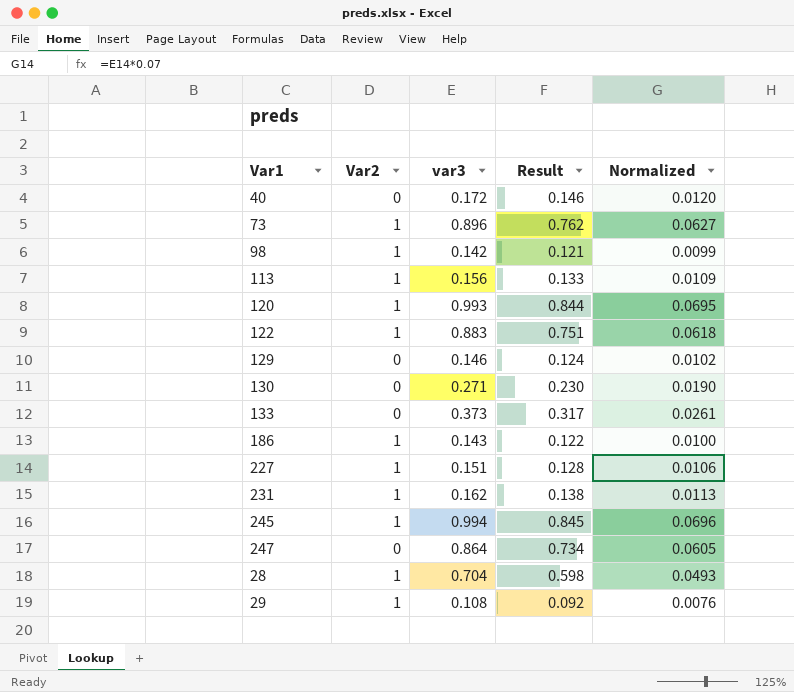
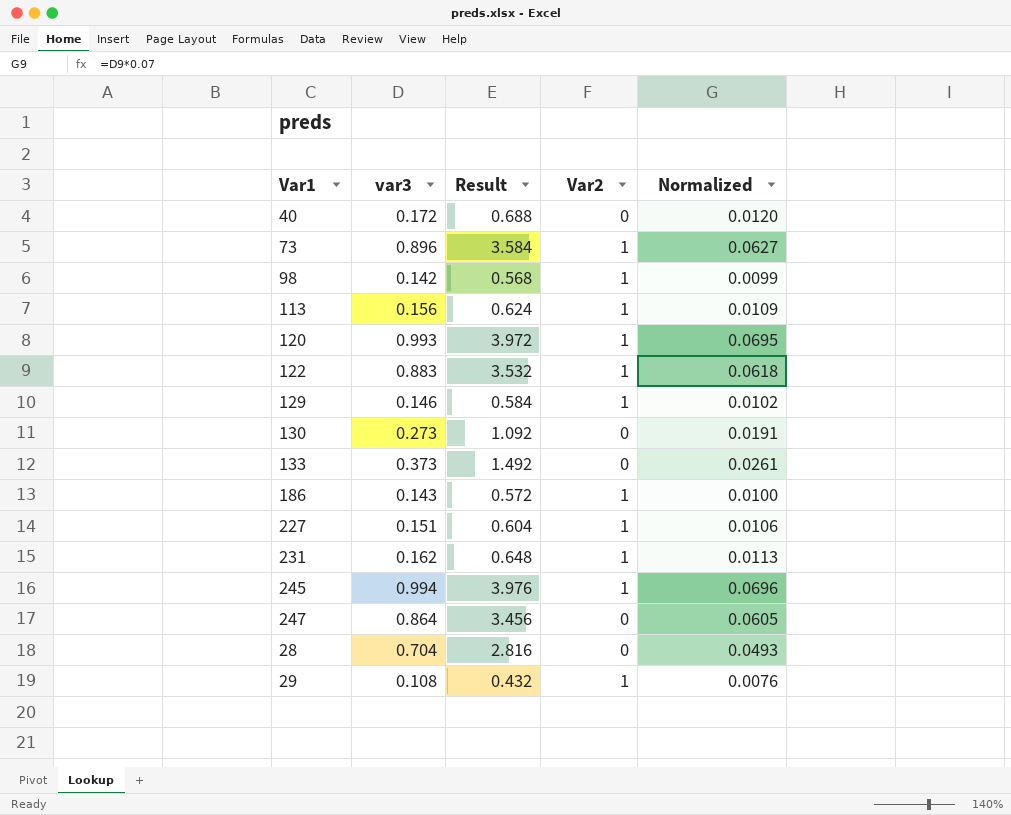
column Result | formula: [var3] * 0.85 -> [var3] * 4
column Var2 | position: 2 -> 4
129 | Var2: 0 -> 1
130 | var3: 0.271 -> 0.273
130 | Normalized: 0.0190 -> 0.0191
28 | Var2: 1 -> 0

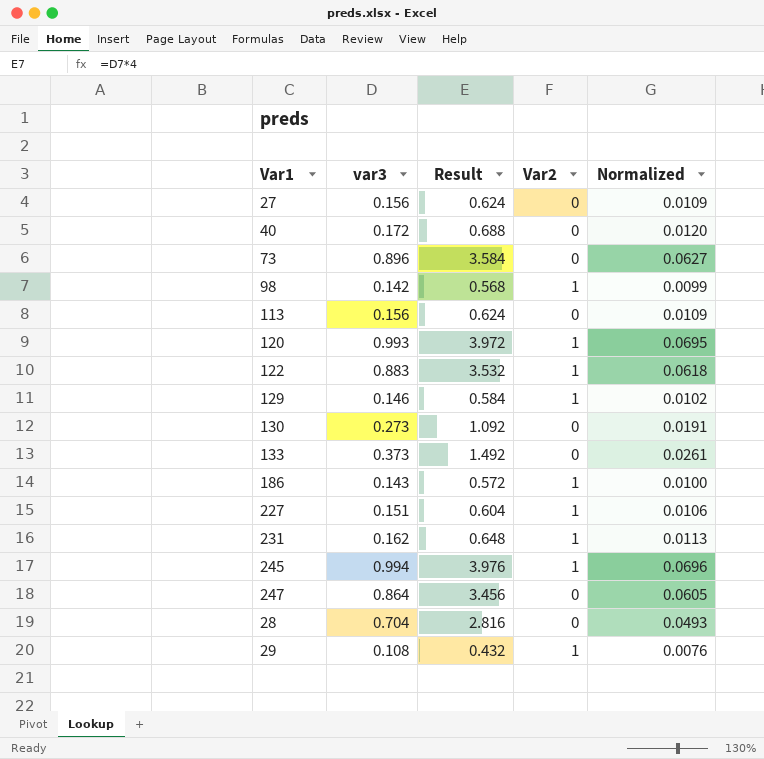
row 27: none -> 0.156 | 0.624 | 0 | 0.0109
73 | Var2: 1 -> 0
113 | Var2: 1 -> 0

